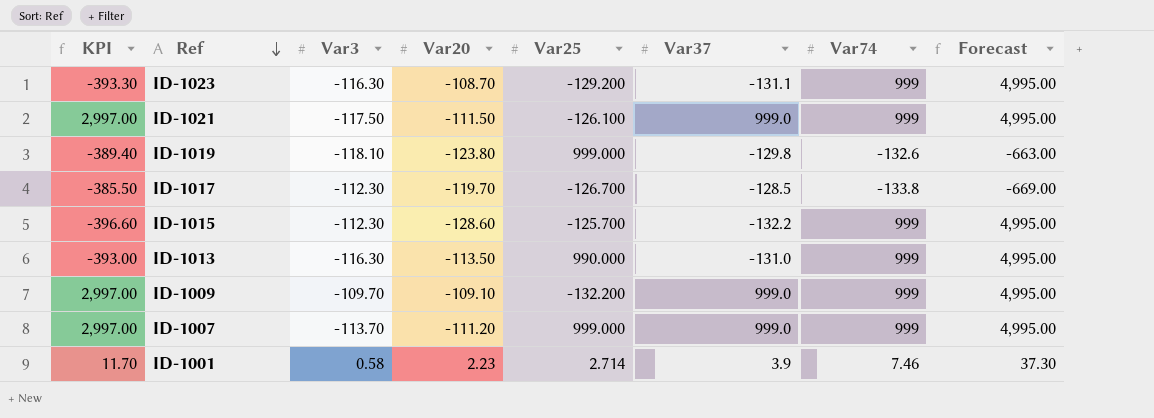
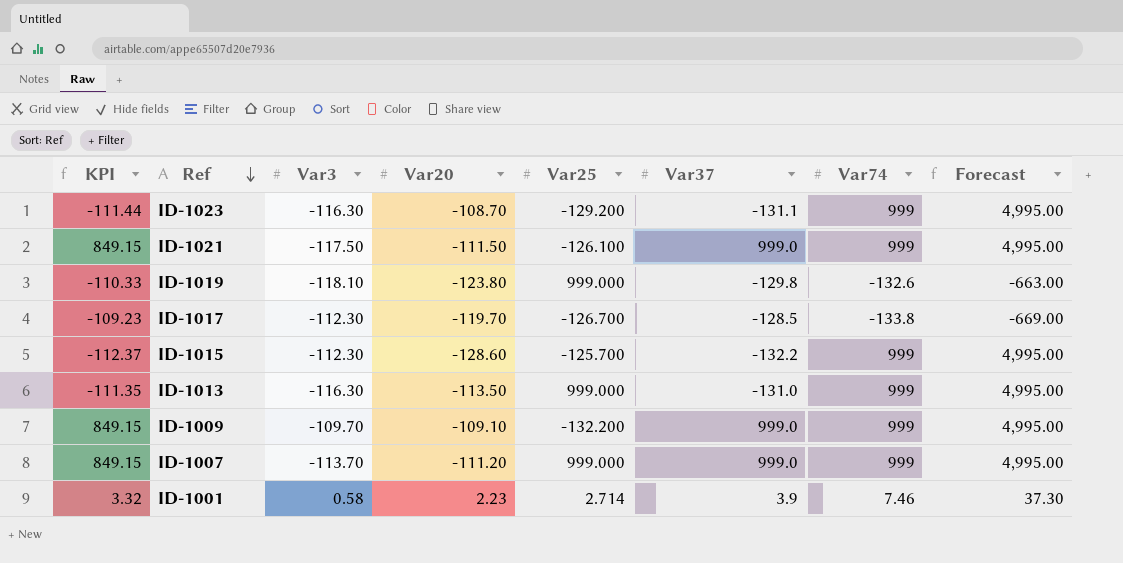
column KPI | formula: [Var37] * 3 -> [Var37] * 0.85
ID-1013 | Var25: 990.000 -> 999.000

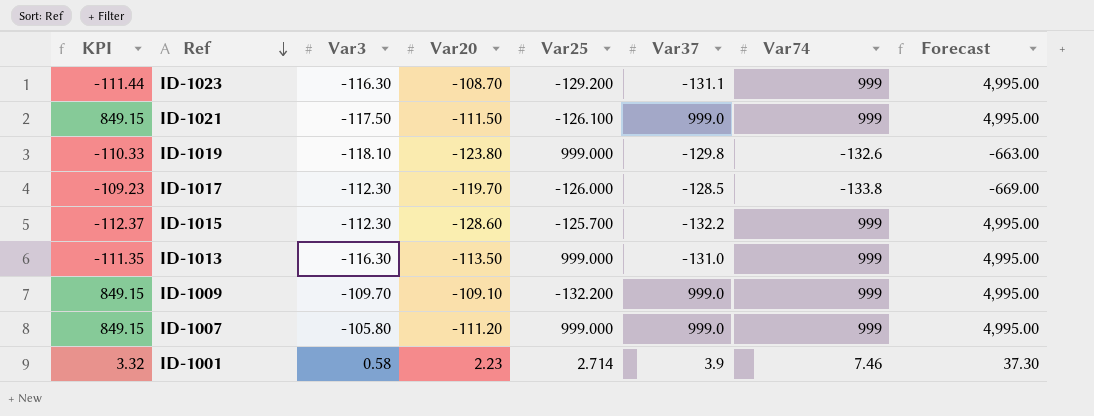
ID-1017 | Var25: -126.700 -> -126.000
ID-1007 | Var3: -113.70 -> -105.80

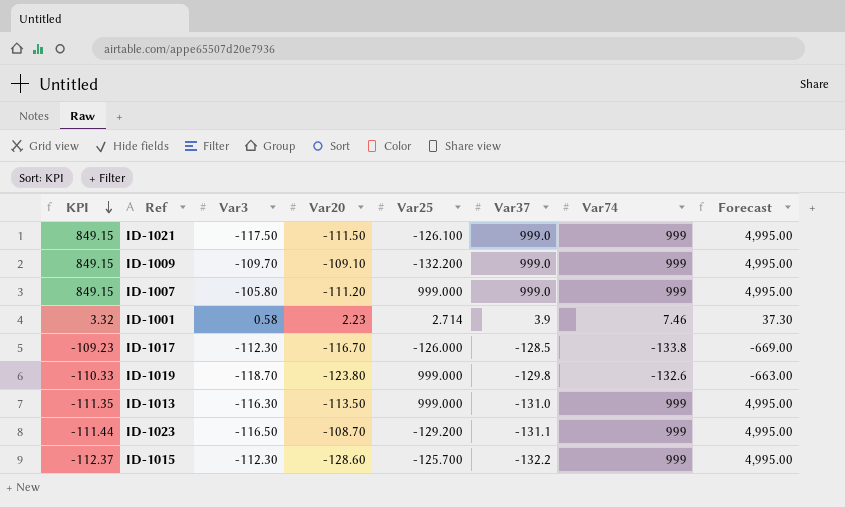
row order: Ref descending -> KPI descending
ID-1017 | Var20: -119.70 -> -116.70
ID-1019 | Var3: -118.10 -> -118.70
ID-1023 | Var3: -116.30 -> -116.50

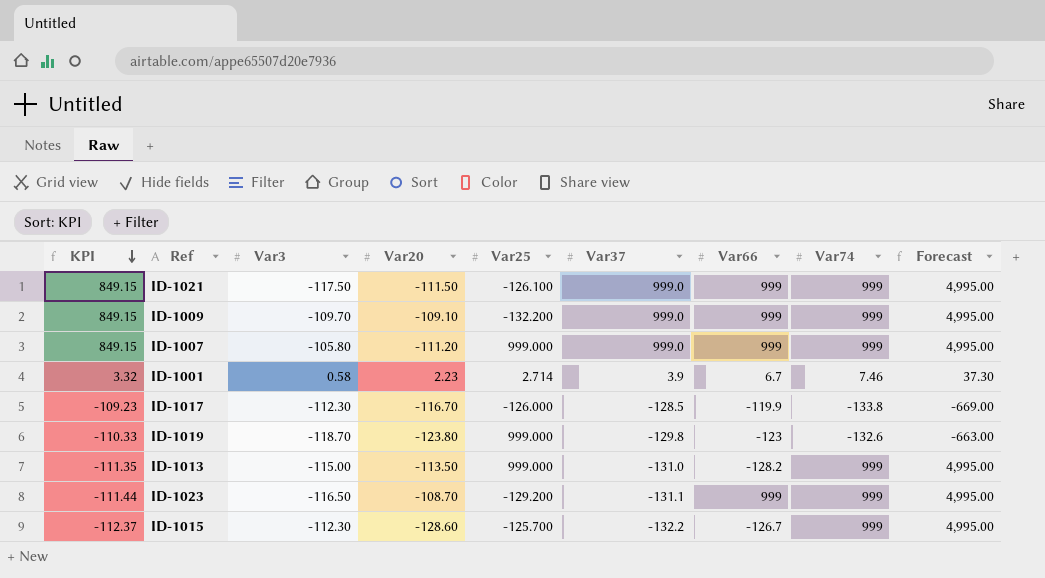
column Var66 | position: none -> 7
ID-1013 | Var3: -116.30 -> -115.00

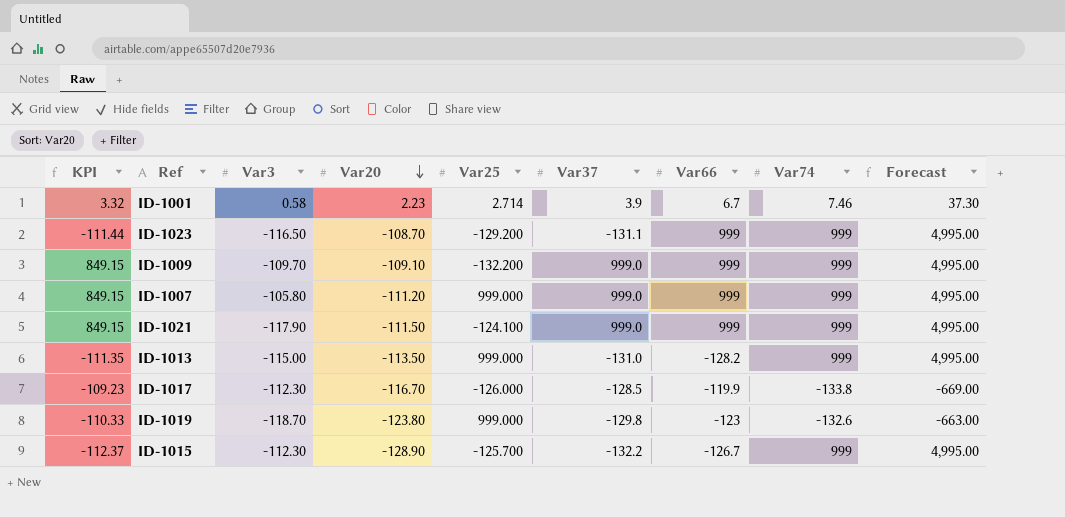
row order: KPI descending -> Var20 descending
ID-1021 | Var3: -117.50 -> -117.90
ID-1021 | Var25: -126.100 -> -124.100
ID-1015 | Var20: -128.60 -> -128.90

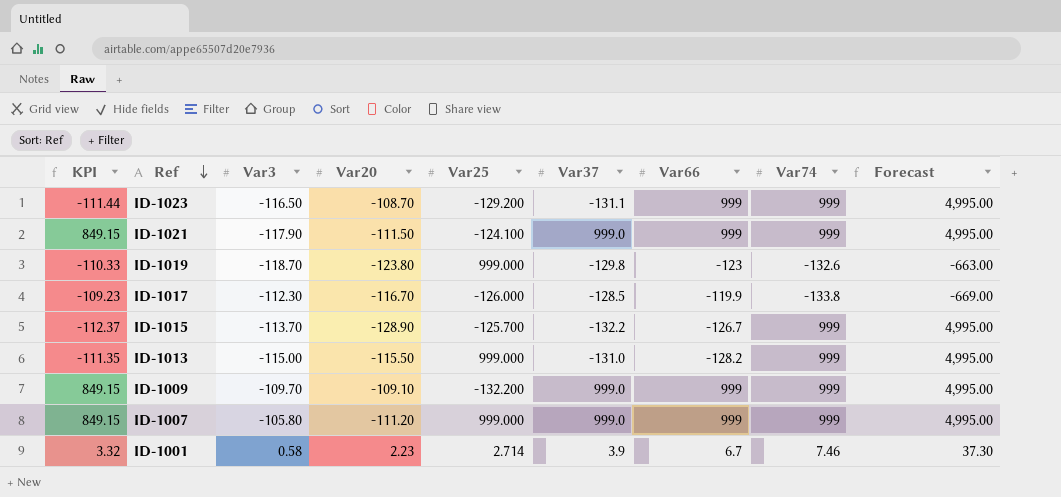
row order: Var20 descending -> Ref descending
ID-1015 | Var3: -112.30 -> -113.70
ID-1013 | Var20: -113.50 -> -115.50

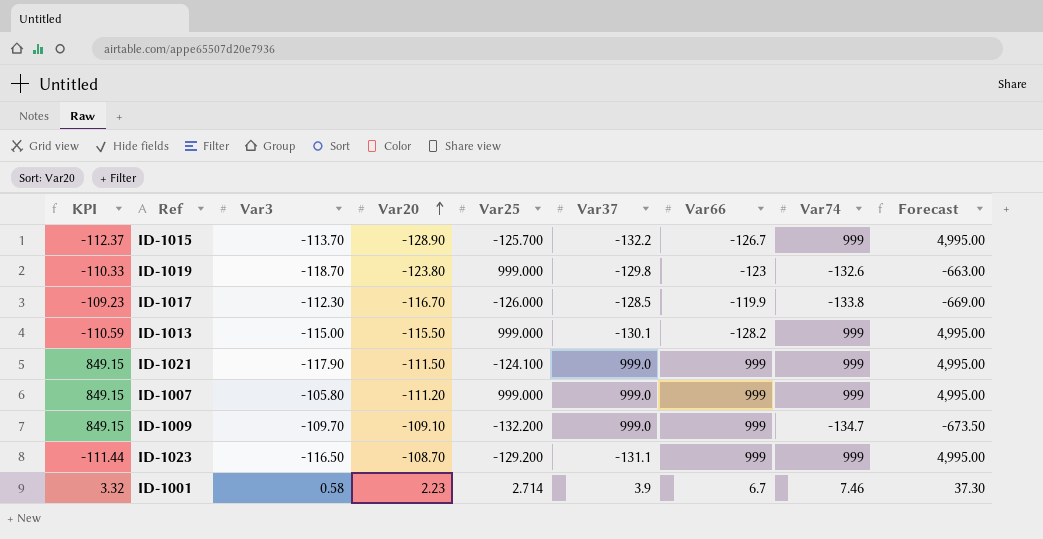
row order: Ref descending -> Var20 ascending
ID-1013 | KPI: -111.35 -> -110.59
ID-1013 | Var37: -131.0 -> -130.1
ID-1009 | Var74: 999 -> -134.7
ID-1009 | Forecast: 4,995.00 -> -673.50

